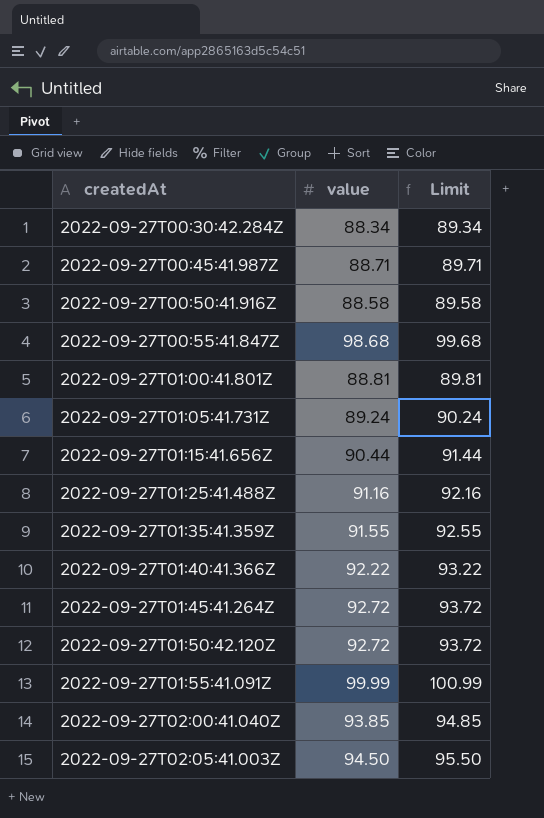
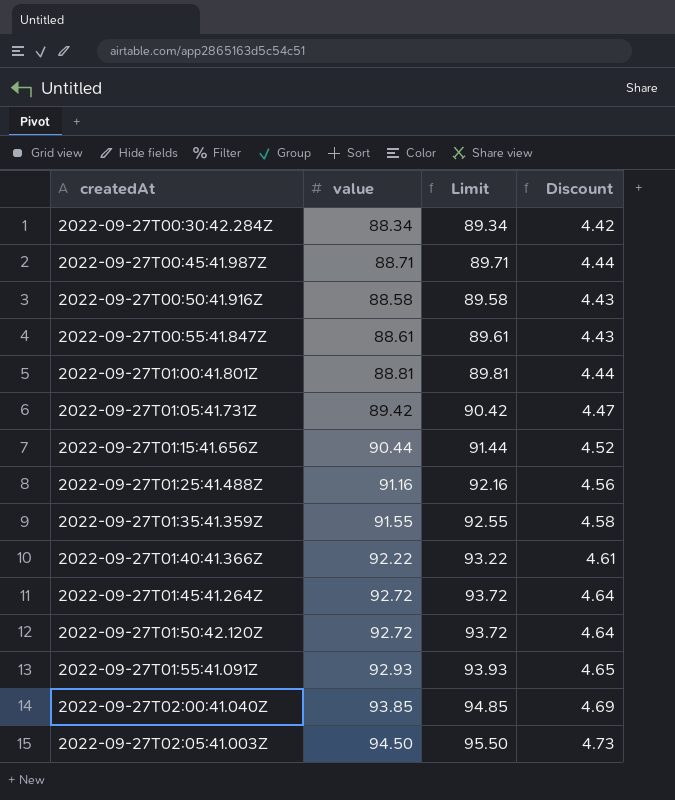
column Discount | formula: none -> [value] * 0.05
2022-09-27T00:55:41.847Z | value: 98.68 -> 88.61
2022-09-27T00:55:41.847Z | Limit: 99.68 -> 89.61
2022-09-27T01:05:41.731Z | value: 89.24 -> 89.42
2022-09-27T01:05:41.731Z | Limit: 90.24 -> 90.42
2022-09-27T01:55:41.091Z | value: 99.99 -> 92.93
2022-09-27T01:55:41.091Z | Limit: 100.99 -> 93.93

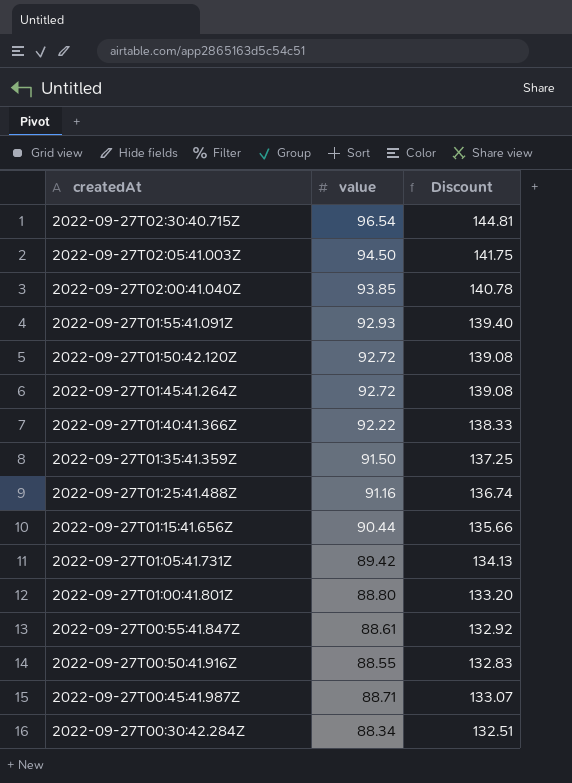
row order: createdAt ascending -> createdAt descending
column Limit | formula: [value] + 1 -> none
column Discount | formula: [value] * 0.05 -> [value] * 1.5
row 2022-09-27T02:30:40.715Z: none -> 96.54 | 144.81
2022-09-27T01:35:41.359Z | value: 91.55 -> 91.50
2022-09-27T01:00:41.801Z | value: 88.81 -> 88.80
2022-09-27T00:50:41.916Z | value: 88.58 -> 88.55

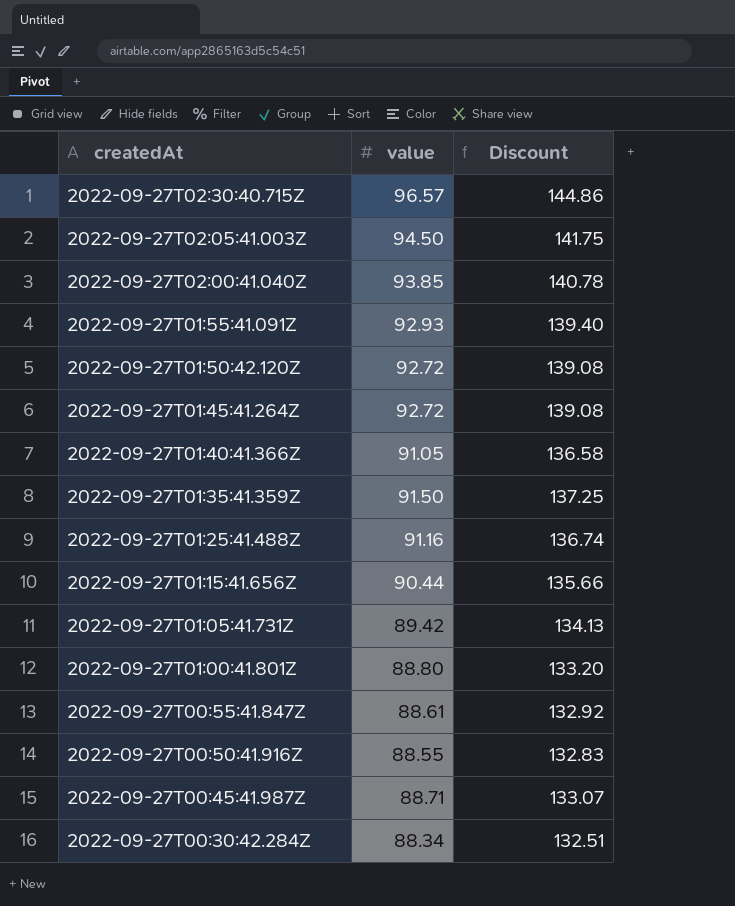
2022-09-27T02:30:40.715Z | value: 96.54 -> 96.57
2022-09-27T02:30:40.715Z | Discount: 144.81 -> 144.86
2022-09-27T01:40:41.366Z | value: 92.22 -> 91.05
2022-09-27T01:40:41.366Z | Discount: 138.33 -> 136.58

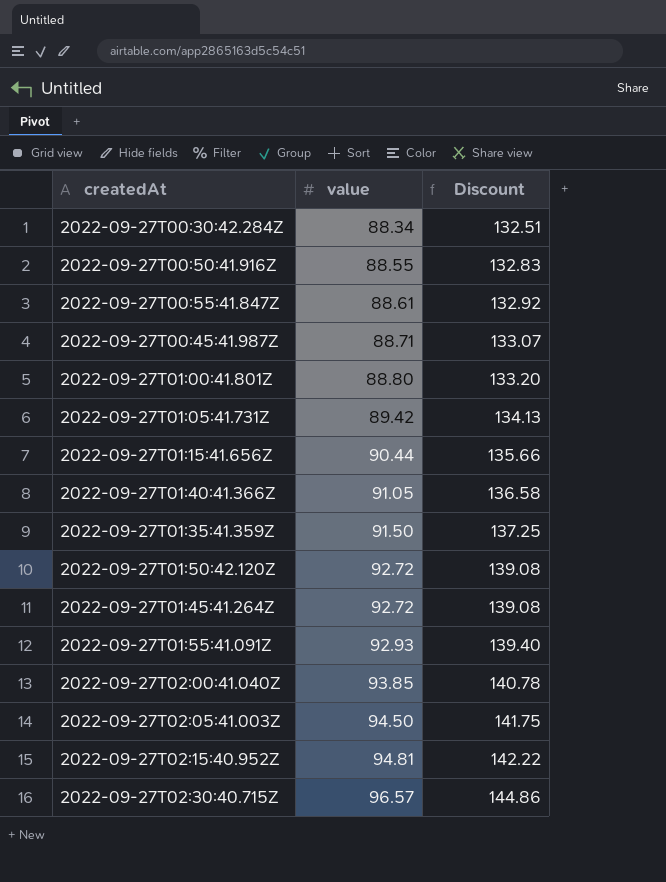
row order: createdAt descending -> value ascending
row 2022-09-27T01:25:41.488Z: 91.16 | 136.74 -> none
row 2022-09-27T02:15:40.952Z: none -> 94.81 | 142.22

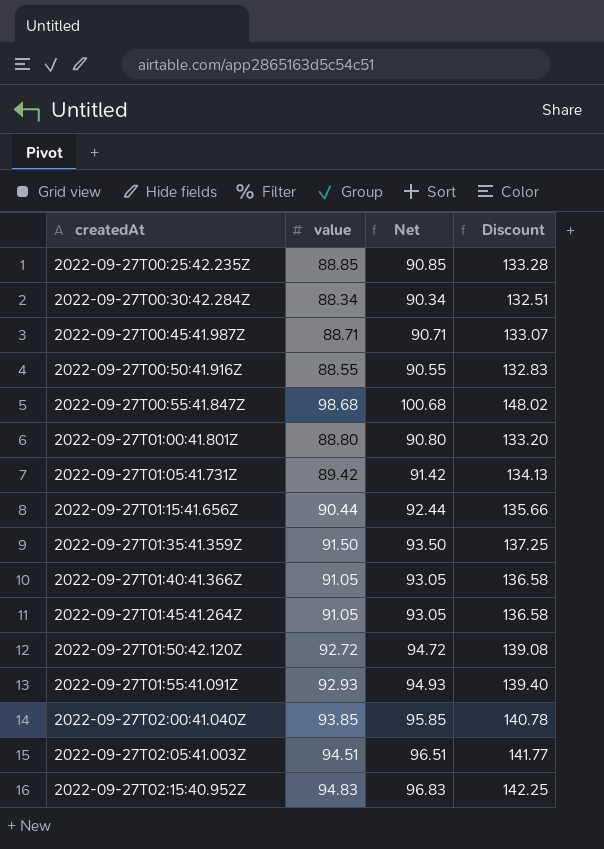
row order: value ascending -> createdAt ascending
column Net | formula: none -> [value] + 2
row 2022-09-27T02:30:40.715Z: 96.57 | 144.86 -> none
row 2022-09-27T00:25:42.235Z: none -> 88.85 | 90.85 | 133.28
2022-09-27T00:55:41.847Z | value: 88.61 -> 98.68
2022-09-27T00:55:41.847Z | Discount: 132.92 -> 148.02
2022-09-27T01:45:41.264Z | value: 92.72 -> 91.05
2022-09-27T01:45:41.264Z | Discount: 139.08 -> 136.58
2022-09-27T02:05:41.003Z | value: 94.50 -> 94.51
2022-09-27T02:05:41.003Z | Discount: 141.75 -> 141.77
2022-09-27T02:15:40.952Z | value: 94.81 -> 94.83
2022-09-27T02:15:40.952Z | Discount: 142.22 -> 142.25

